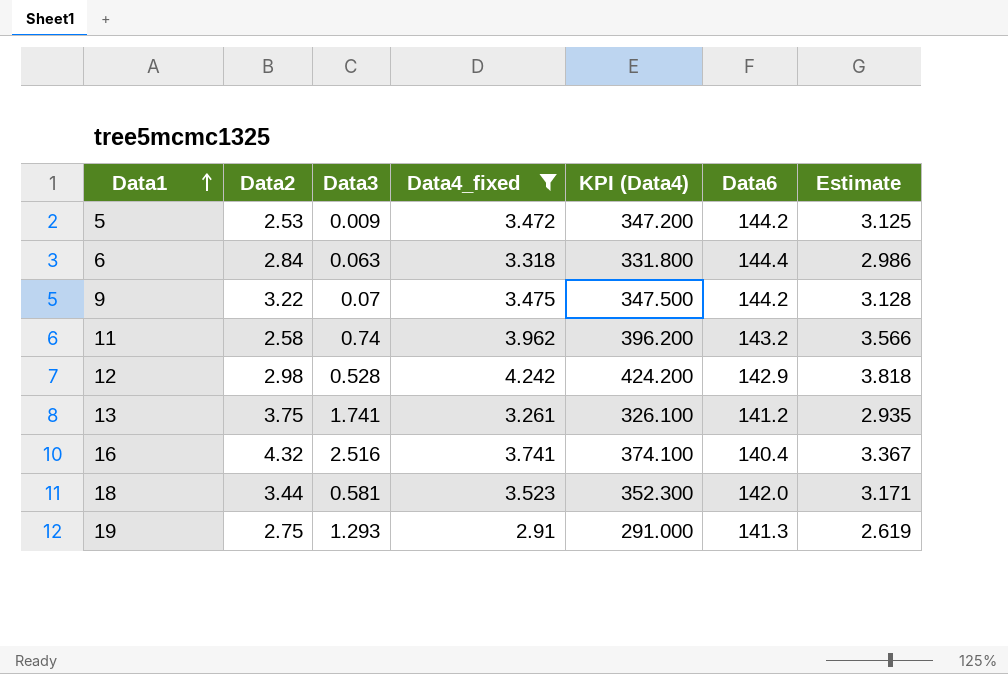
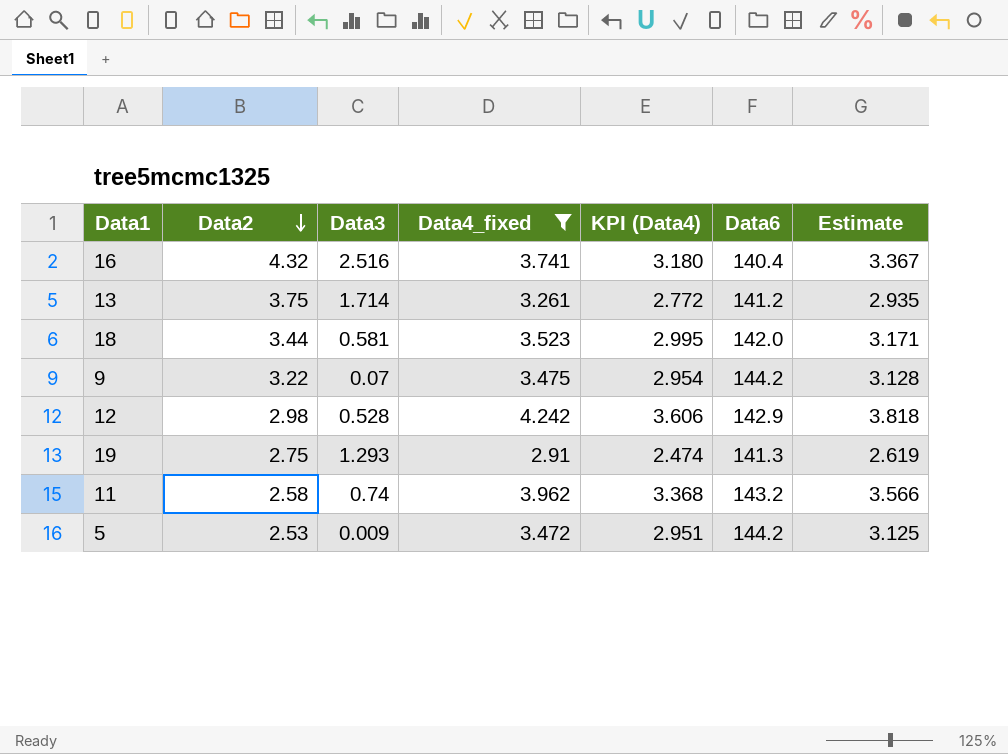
row order: Data1 ascending -> Data2 descending
column KPI (Data4) | formula: [Data4_fixed] * 100 -> [Data4_fixed] * 0.85
row 6: 2.84 | 0.063 | 3.318 | 331.800 | 144.4 | 2.986 -> none
13 | Data3: 1.741 -> 1.714

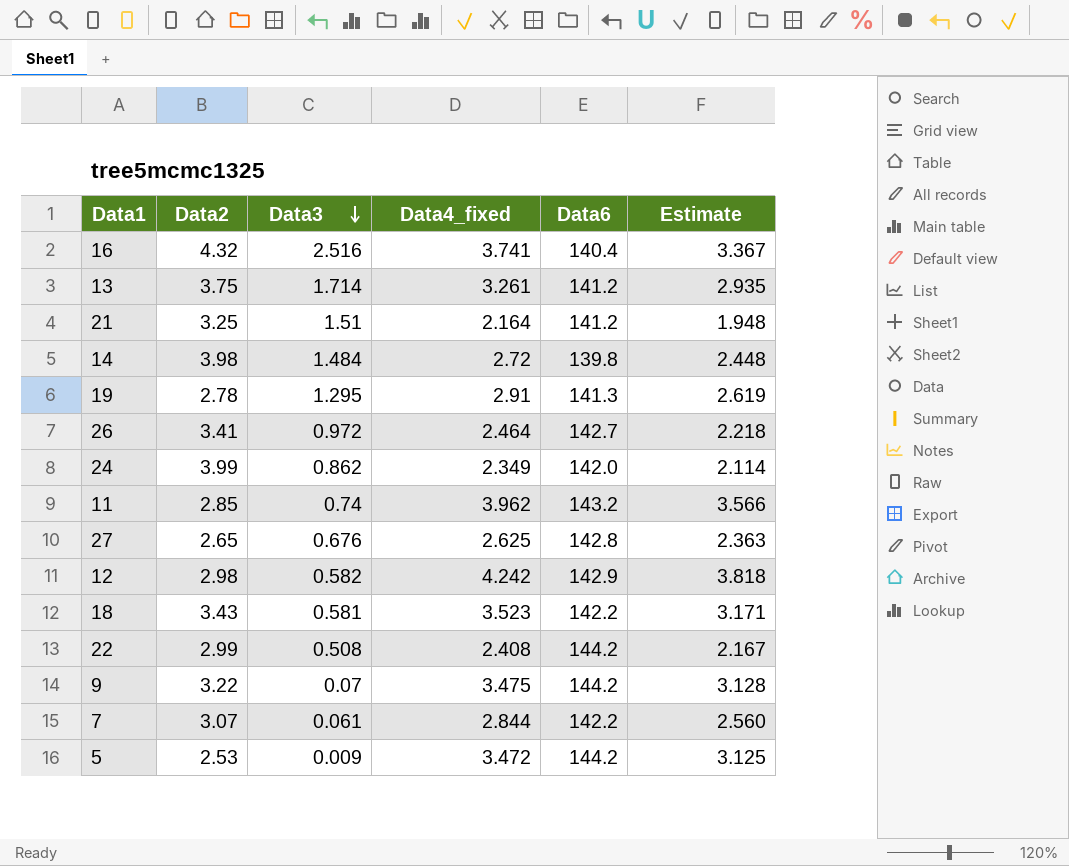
filter: Data4_fixed >= 2.91 -> none
row order: Data2 descending -> Data3 descending
column KPI (Data4) | formula: [Data4_fixed] * 0.85 -> none
19 | Data2: 2.75 -> 2.78
19 | Data3: 1.293 -> 1.295
11 | Data2: 2.58 -> 2.85
12 | Data3: 0.528 -> 0.582
18 | Data2: 3.44 -> 3.43
18 | Data6: 142.0 -> 142.2

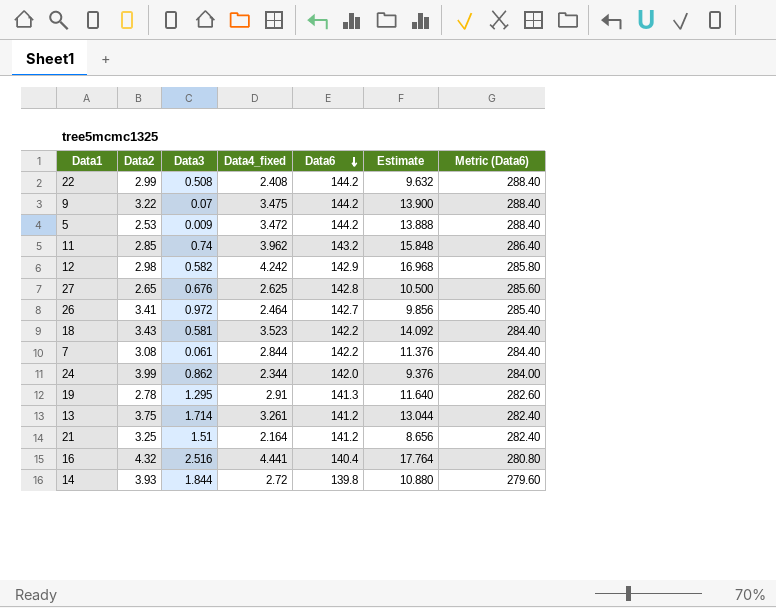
row order: Data3 descending -> Data6 descending
column Estimate | formula: [Data4_fixed] * 0.9 -> [Data4_fixed] * 4
column Metric (Data6) | formula: none -> [Data6] * 2
7 | Data2: 3.07 -> 3.08
24 | Data4_fixed: 2.349 -> 2.344
16 | Data4_fixed: 3.741 -> 4.441
14 | Data2: 3.98 -> 3.93
14 | Data3: 1.484 -> 1.844

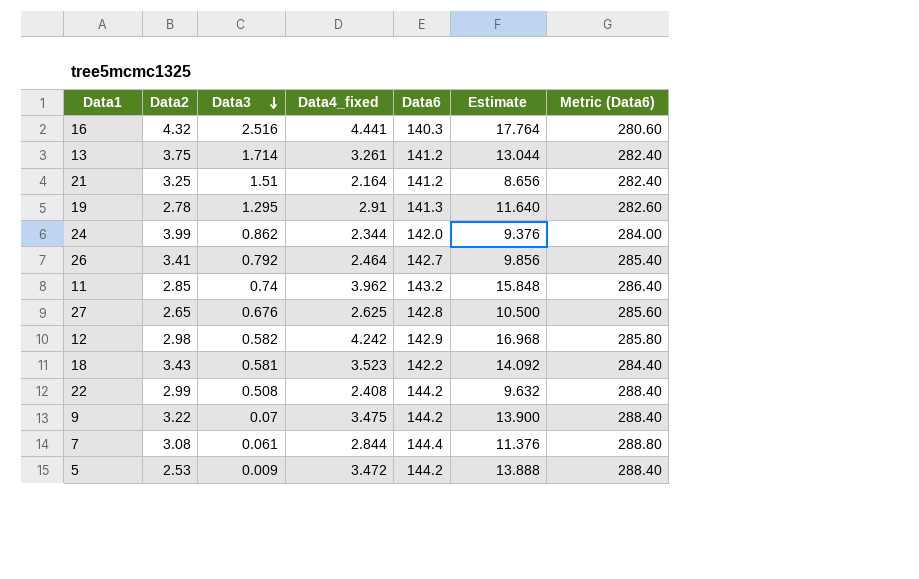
row order: Data6 descending -> Data3 descending
row 14: 3.93 | 1.844 | 2.72 | 139.8 | 10.880 | 279.60 -> none
16 | Data6: 140.4 -> 140.3
16 | Metric (Data6): 280.80 -> 280.60
26 | Data3: 0.972 -> 0.792
7 | Data6: 142.2 -> 144.4
7 | Metric (Data6): 284.40 -> 288.80

